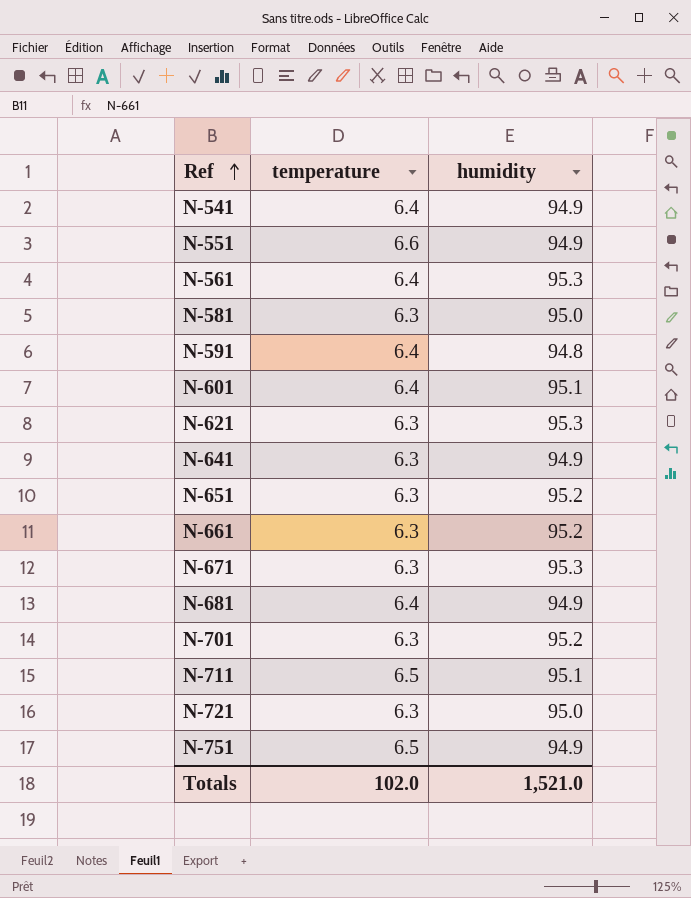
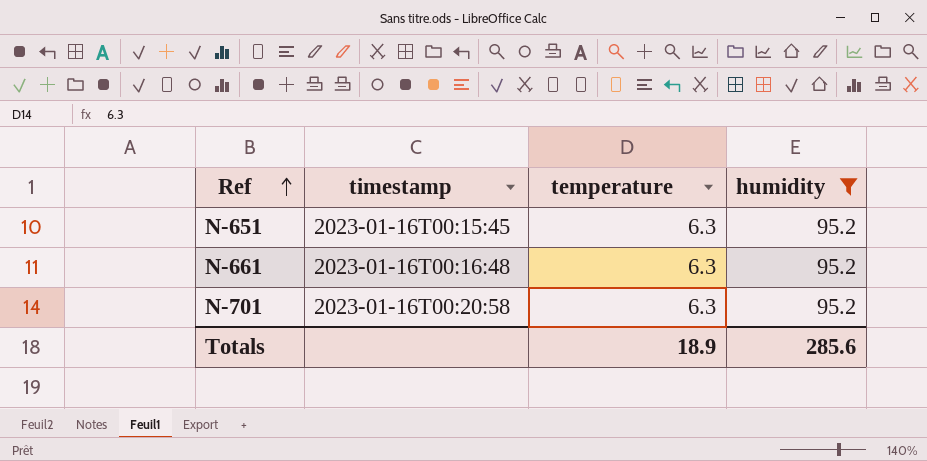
filter: none -> humidity = 95.2
column timestamp | position: none -> 2
Totals | temperature: 102.0 -> 18.9
Totals | humidity: 1,521.0 -> 285.6

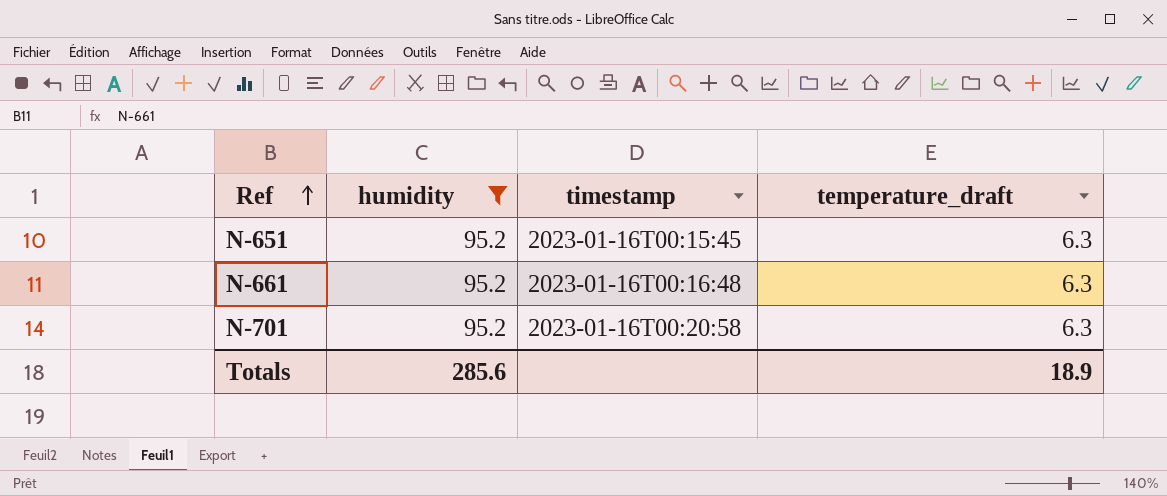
column humidity | position: 4 -> 2
column name: temperature -> temperature_draft

